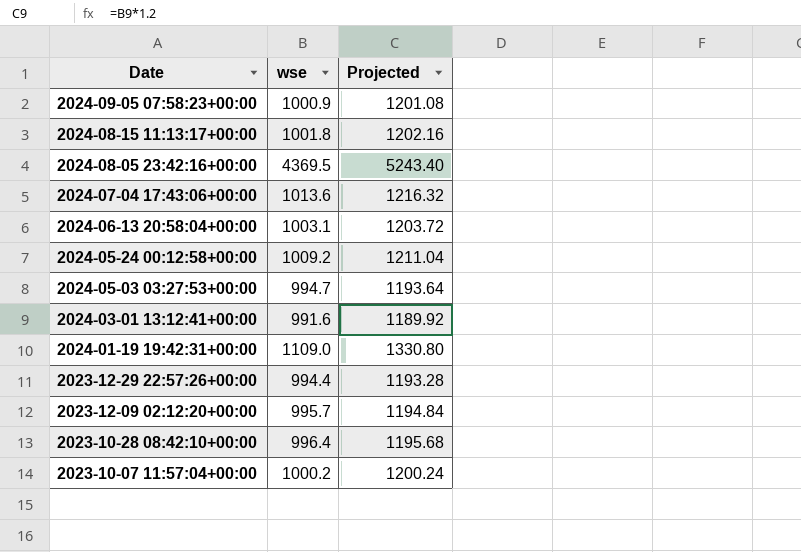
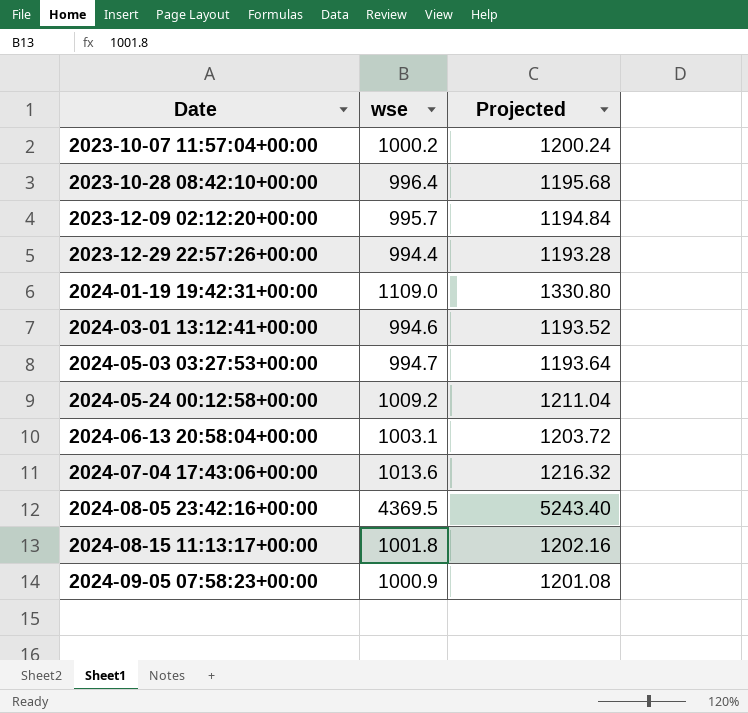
row order: Date descending -> Date ascending
2024-03-01 13:12:41+00:00 | wse: 991.6 -> 994.6
2024-03-01 13:12:41+00:00 | Projected: 1189.92 -> 1193.52

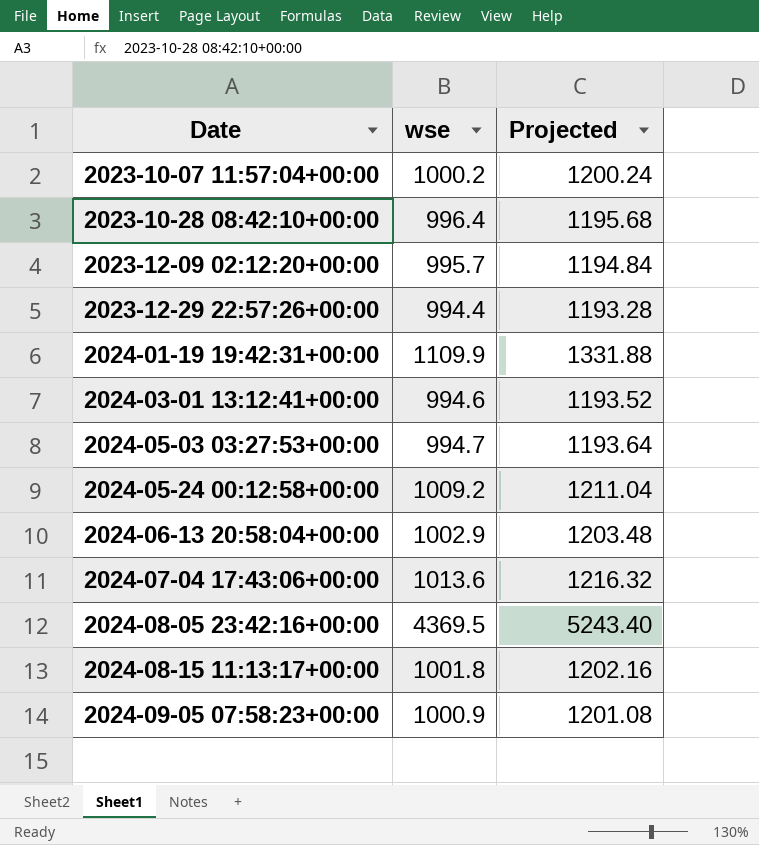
2024-01-19 19:42:31+00:00 | wse: 1109.0 -> 1109.9
2024-01-19 19:42:31+00:00 | Projected: 1330.80 -> 1331.88
2024-06-13 20:58:04+00:00 | wse: 1003.1 -> 1002.9
2024-06-13 20:58:04+00:00 | Projected: 1203.72 -> 1203.48

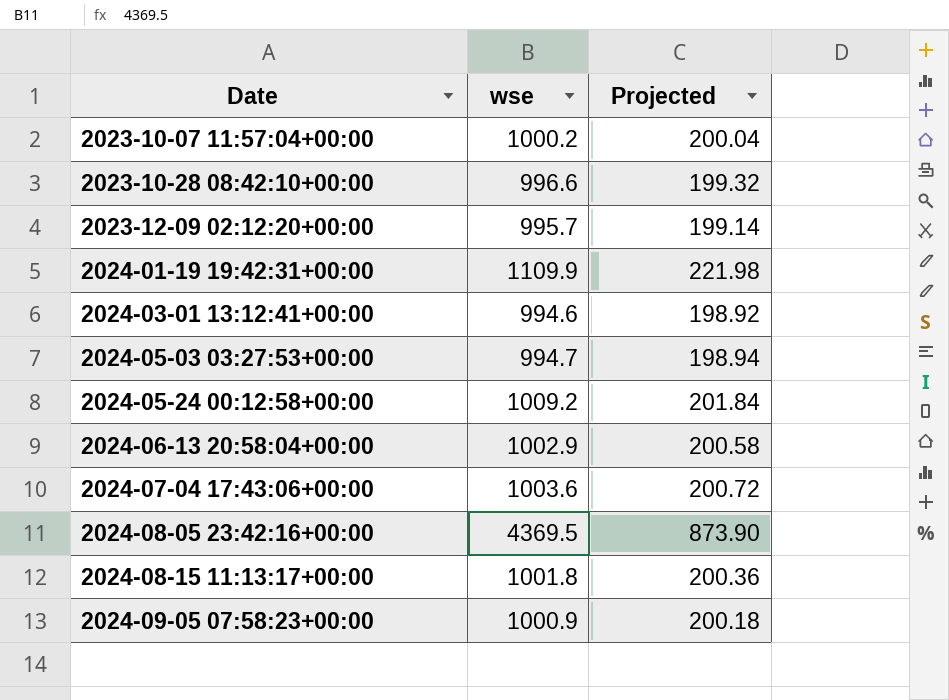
column Projected | formula: [wse] * 1.2 -> [wse] * 0.2
row 2023-12-29 22:57:26+00:00: 994.4 | 1193.28 -> none
2023-10-28 08:42:10+00:00 | wse: 996.4 -> 996.6
2024-07-04 17:43:06+00:00 | wse: 1013.6 -> 1003.6

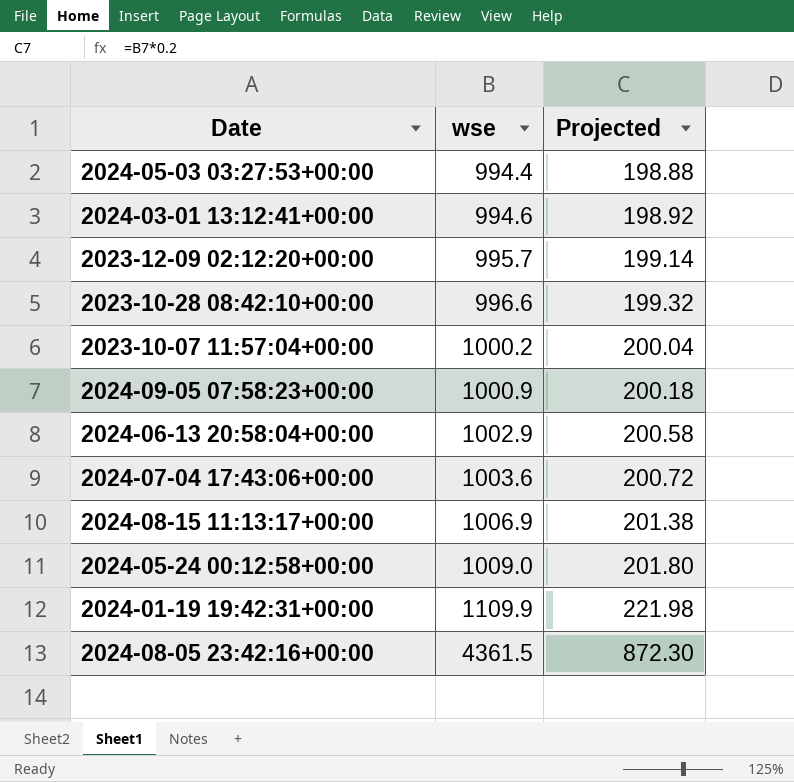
row order: Date ascending -> wse ascending
2024-05-03 03:27:53+00:00 | wse: 994.7 -> 994.4
2024-05-03 03:27:53+00:00 | Projected: 198.94 -> 198.88
2024-08-15 11:13:17+00:00 | wse: 1001.8 -> 1006.9
2024-08-15 11:13:17+00:00 | Projected: 200.36 -> 201.38
2024-05-24 00:12:58+00:00 | wse: 1009.2 -> 1009.0
2024-05-24 00:12:58+00:00 | Projected: 201.84 -> 201.80
2024-08-05 23:42:16+00:00 | wse: 4369.5 -> 4361.5
2024-08-05 23:42:16+00:00 | Projected: 873.90 -> 872.30

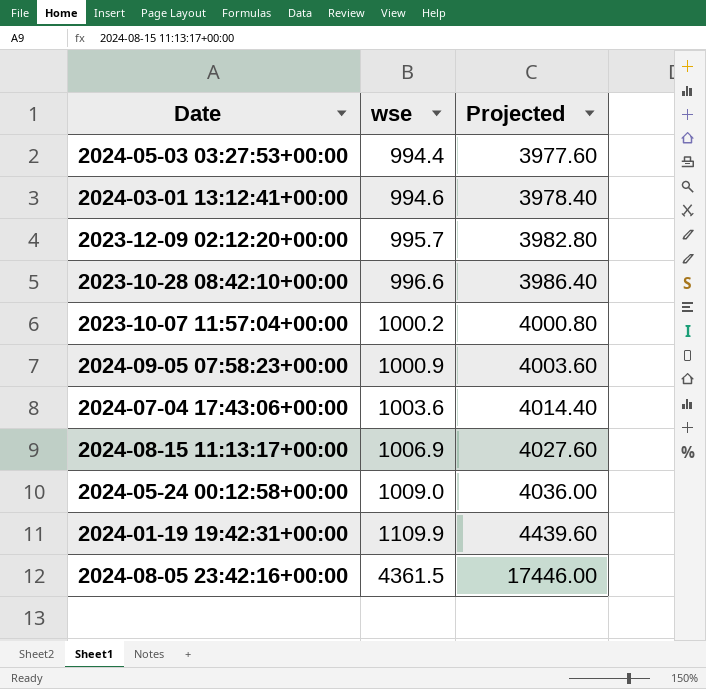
column Projected | formula: [wse] * 0.2 -> [wse] * 4
row 2024-06-13 20:58:04+00:00: 1002.9 | 200.58 -> none

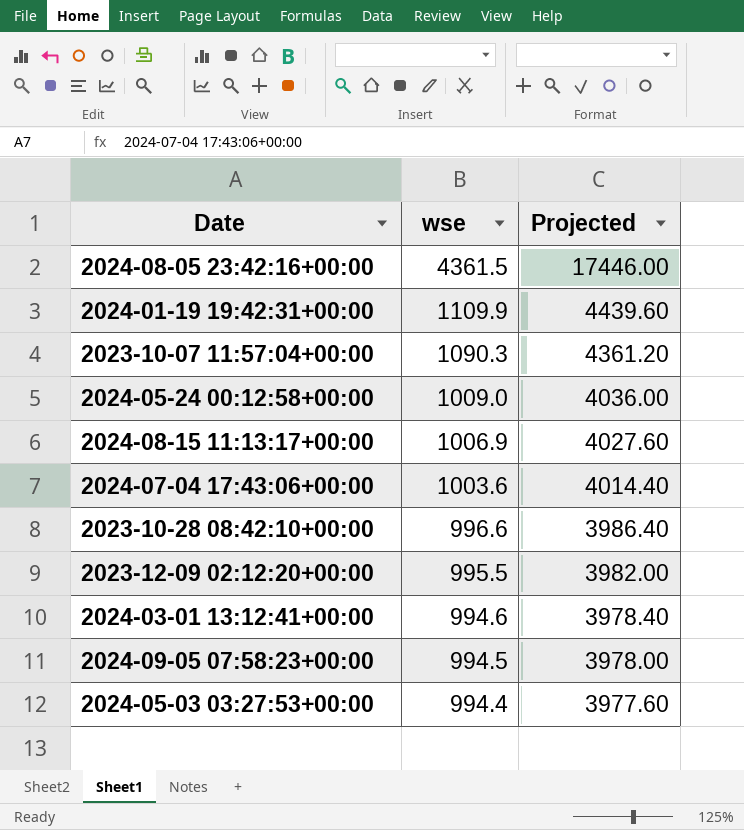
row order: wse ascending -> wse descending
2023-10-07 11:57:04+00:00 | wse: 1000.2 -> 1090.3
2023-10-07 11:57:04+00:00 | Projected: 4000.80 -> 4361.20
2023-12-09 02:12:20+00:00 | wse: 995.7 -> 995.5
2023-12-09 02:12:20+00:00 | Projected: 3982.80 -> 3982.00
2024-09-05 07:58:23+00:00 | wse: 1000.9 -> 994.5
2024-09-05 07:58:23+00:00 | Projected: 4003.60 -> 3978.00

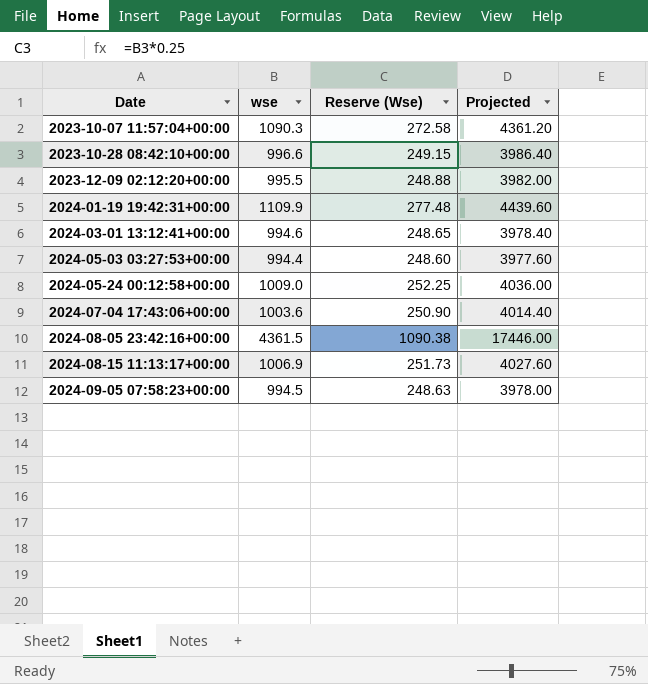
row order: wse descending -> Date ascending
column Reserve (Wse) | formula: none -> [wse] * 0.25

